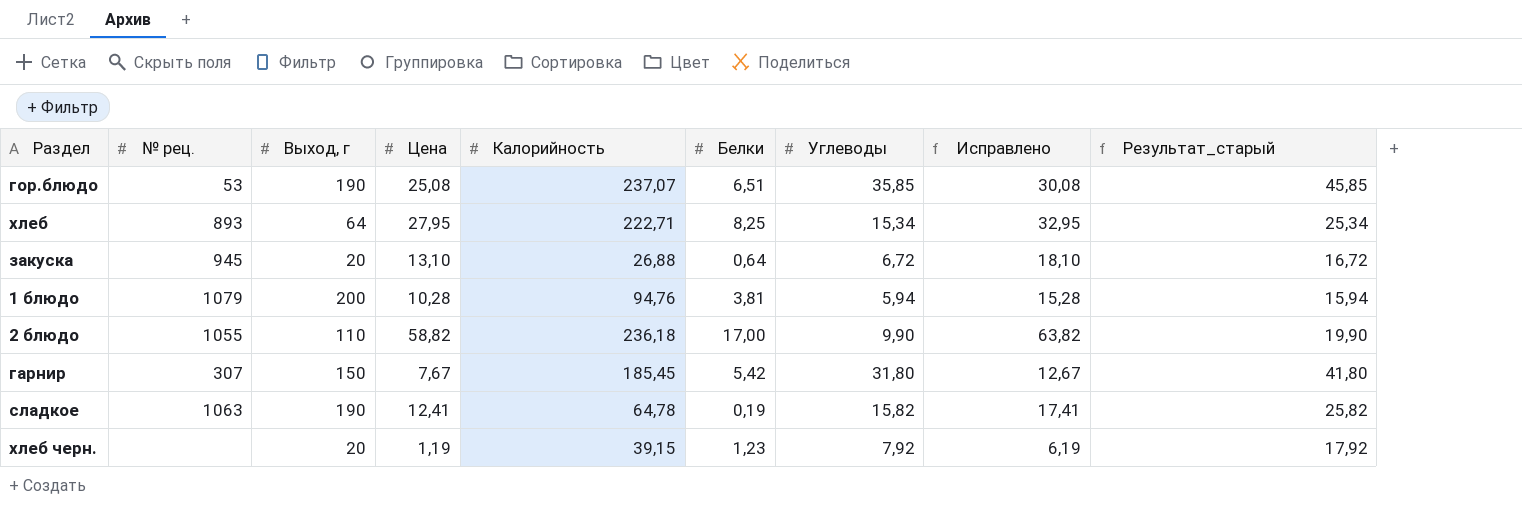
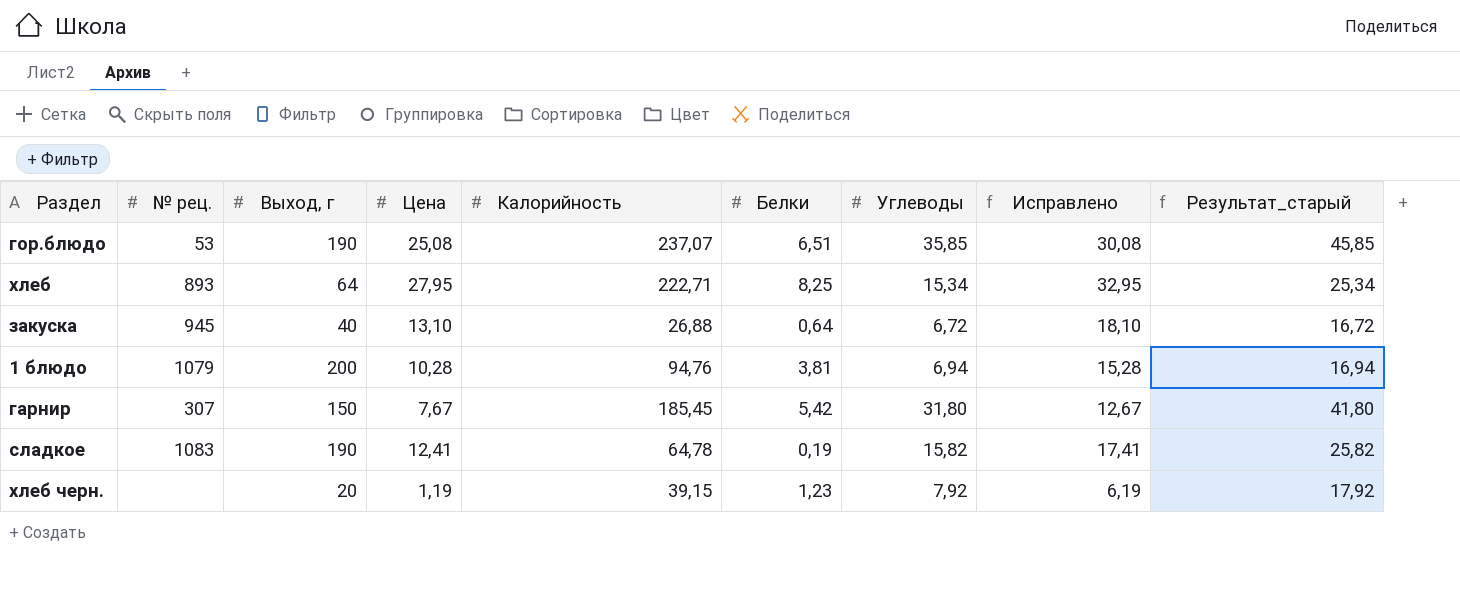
row 2 блюдо: 1055 | 110 | 58,82 | 236,18 | 17,00 | 9,90 | 63,82 | 19,90 -> none
закуска | Выход, г: 20 -> 40
1 блюдо | Углеводы: 5,94 -> 6,94
1 блюдо | Результат_старый: 15,94 -> 16,94
сладкое | № рец.: 1063 -> 1083

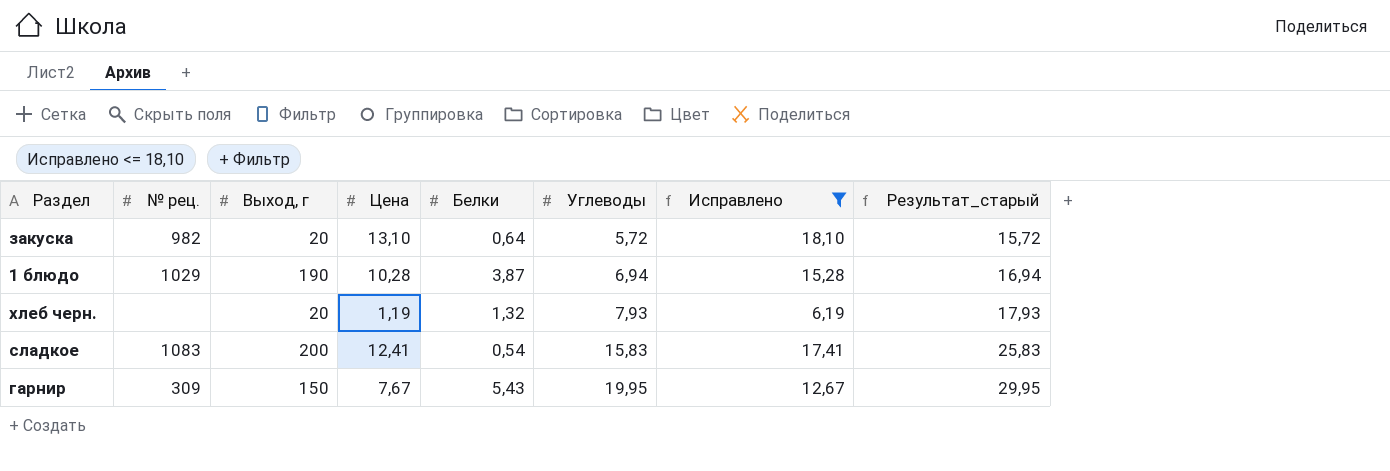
filter: none -> Исправлено <= 18,10
row order: none -> Углеводы ascending
column Калорийность | position: 5 -> none
закуска | № рец.: 945 -> 982
закуска | Выход, г: 40 -> 20
закуска | Углеводы: 6,72 -> 5,72
закуска | Результат_старый: 16,72 -> 15,72
1 блюдо | № рец.: 1079 -> 1029
1 блюдо | Выход, г: 200 -> 190
1 блюдо | Белки: 3,81 -> 3,87
хлеб черн. | Белки: 1,23 -> 1,32
хлеб черн. | Углеводы: 7,92 -> 7,93
хлеб черн. | Результат_старый: 17,92 -> 17,93
сладкое | Выход, г: 190 -> 200
сладкое | Белки: 0,19 -> 0,54
сладкое | Углеводы: 15,82 -> 15,83
сладкое | Результат_старый: 25,82 -> 25,83
гарнир | № рец.: 307 -> 309
гарнир | Белки: 5,42 -> 5,43
гарнир | Углеводы: 31,80 -> 19,95
гарнир | Результат_старый: 41,80 -> 29,95

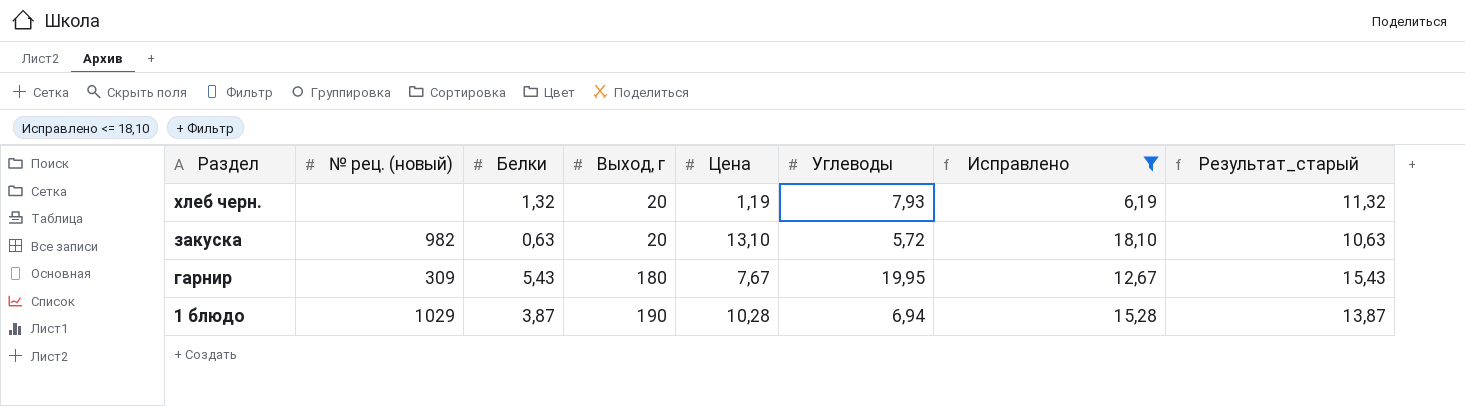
row order: Углеводы ascending -> Раздел descending
column name: № рец. -> № рец. (новый)
column Белки | position: 5 -> 3
column Результат_старый | formula: [Углеводы] + 10 -> [Белки] + 10
row сладкое: 1083 | 200 | 12,41 | 0,54 | 15,83 | 17,41 | 25,83 -> none
закуска | Белки: 0,64 -> 0,63
гарнир | Выход, г: 150 -> 180

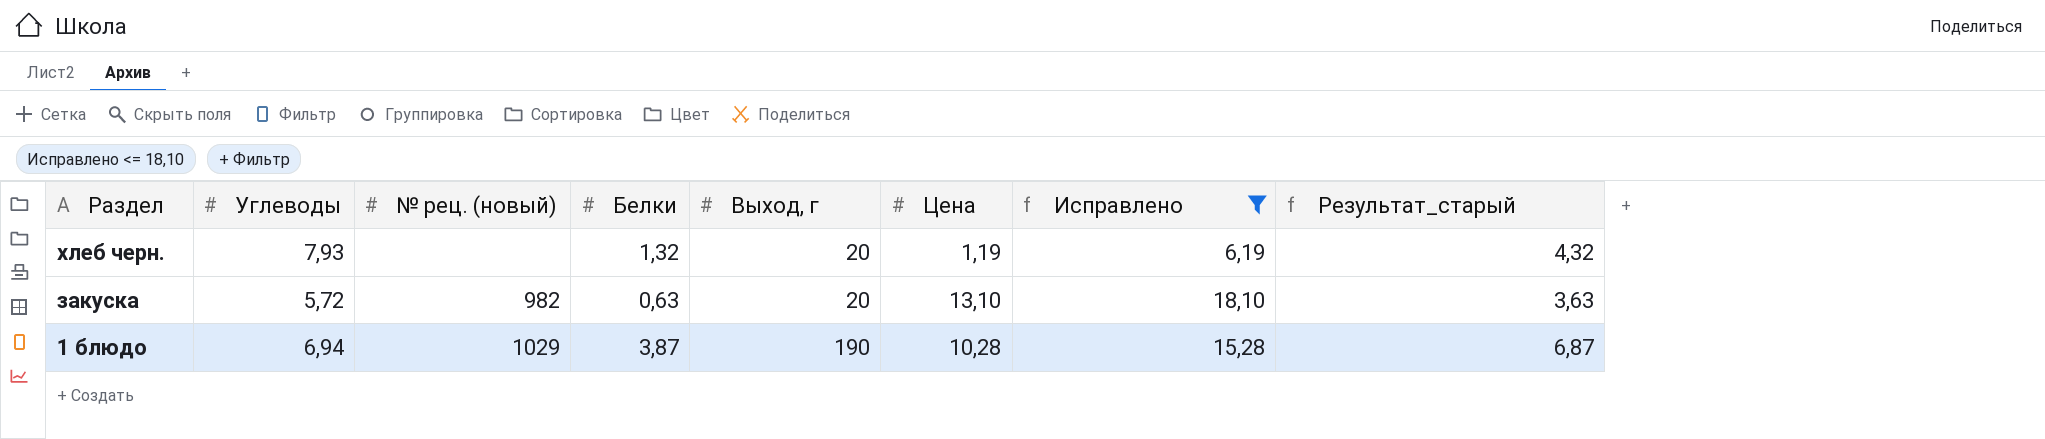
column Углеводы | position: 6 -> 2
column Результат_старый | formula: [Белки] + 10 -> [Белки] + 3
row гарнир: 309 | 5,43 | 180 | 7,67 | 19,95 | 12,67 | 15,43 -> none

